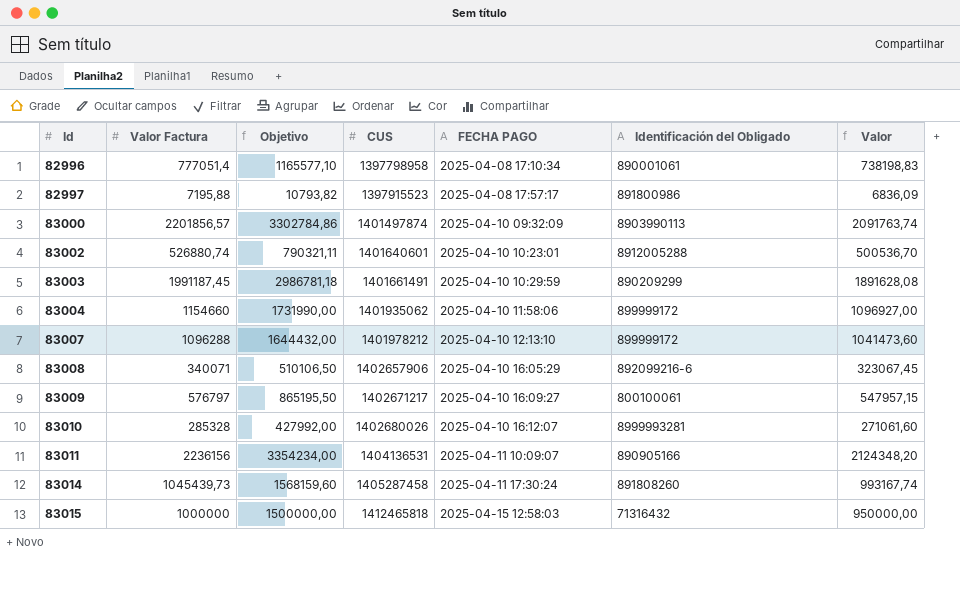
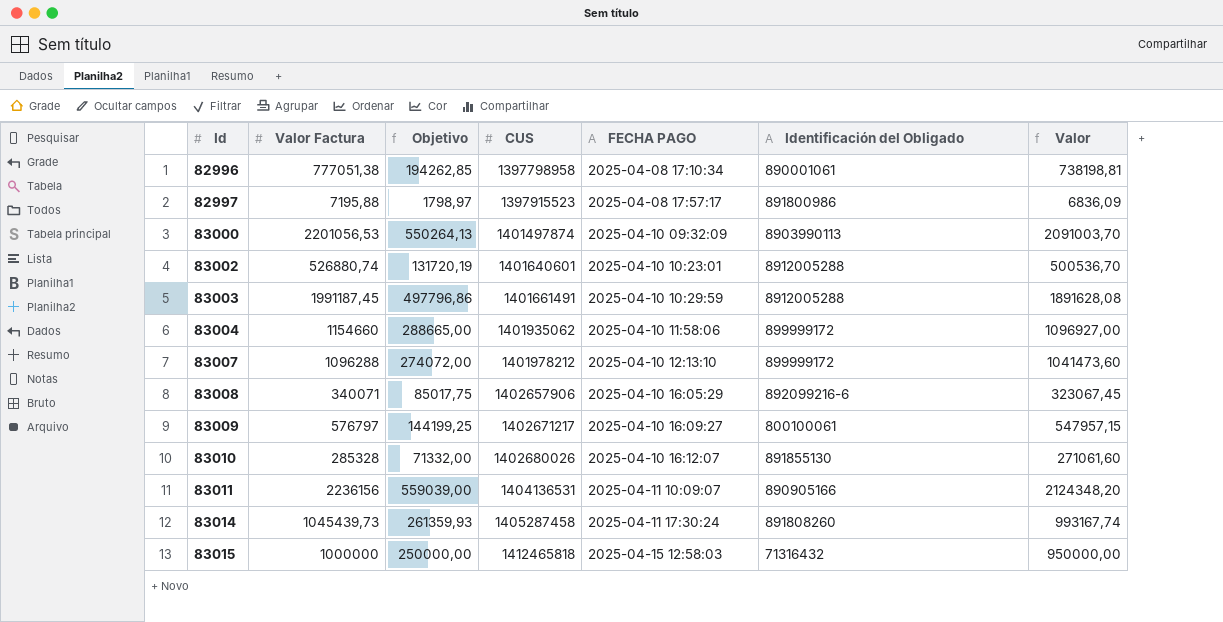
column Objetivo | formula: [Valor Factura] * 1,5 -> [Valor Factura] * 0,25
82996 | Valor Factura: 777051,4 -> 777051,38
82996 | Valor: 738198,83 -> 738198,81
83000 | Valor Factura: 2201856,57 -> 2201056,53
83000 | Valor: 2091763,74 -> 2091003,70
83003 | Identificación del Obligado: 890209299 -> 8912005288
83010 | Identificación del Obligado: 8999993281 -> 891855130

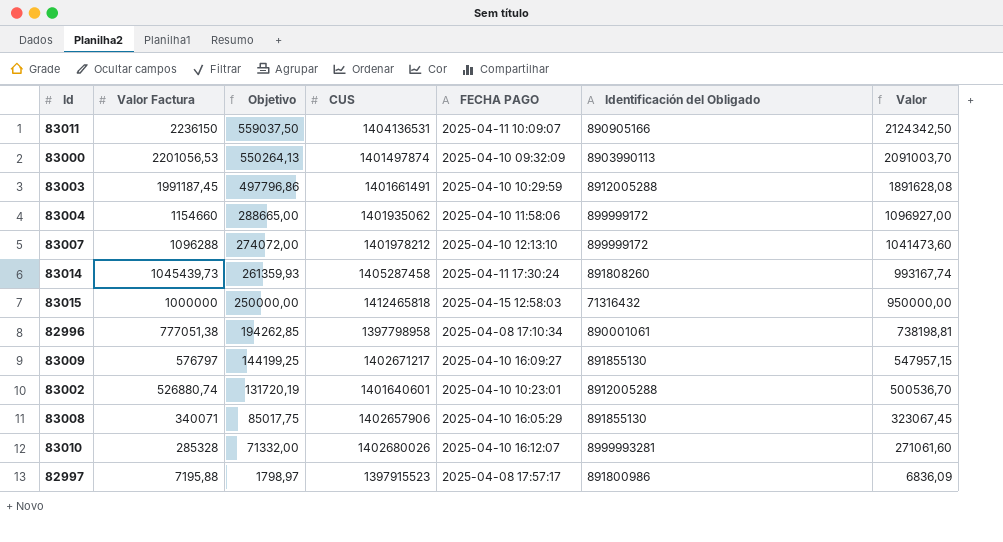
row order: Id ascending -> Valor Factura descending
83011 | Valor Factura: 2236156 -> 2236150
83011 | Objetivo: 559039,00 -> 559037,50
83011 | Valor: 2124348,20 -> 2124342,50
83009 | Identificación del Obligado: 800100061 -> 891855130
83008 | Identificación del Obligado: 892099216-6 -> 891855130
83010 | Identificación del Obligado: 891855130 -> 8999993281

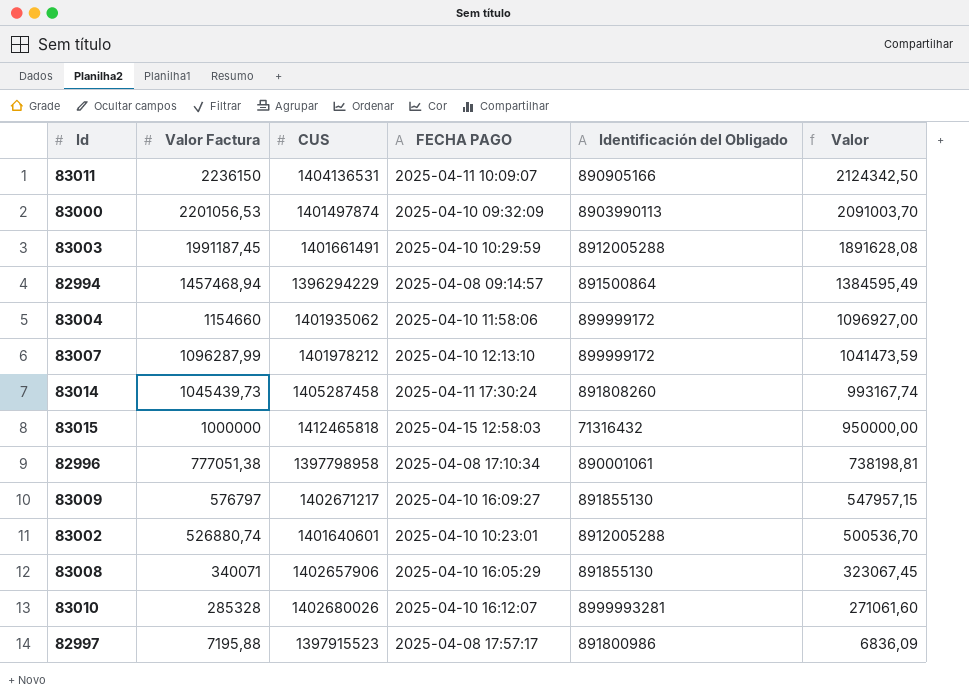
column Objetivo | formula: [Valor Factura] * 0,25 -> none
row 82994: none -> 1457468,94 | 1396294229 | 2025-04-08 09:14:57 | 891500864 | 1384595,49
83007 | Valor Factura: 1096288 -> 1096287,99
83007 | Valor: 1041473,60 -> 1041473,59

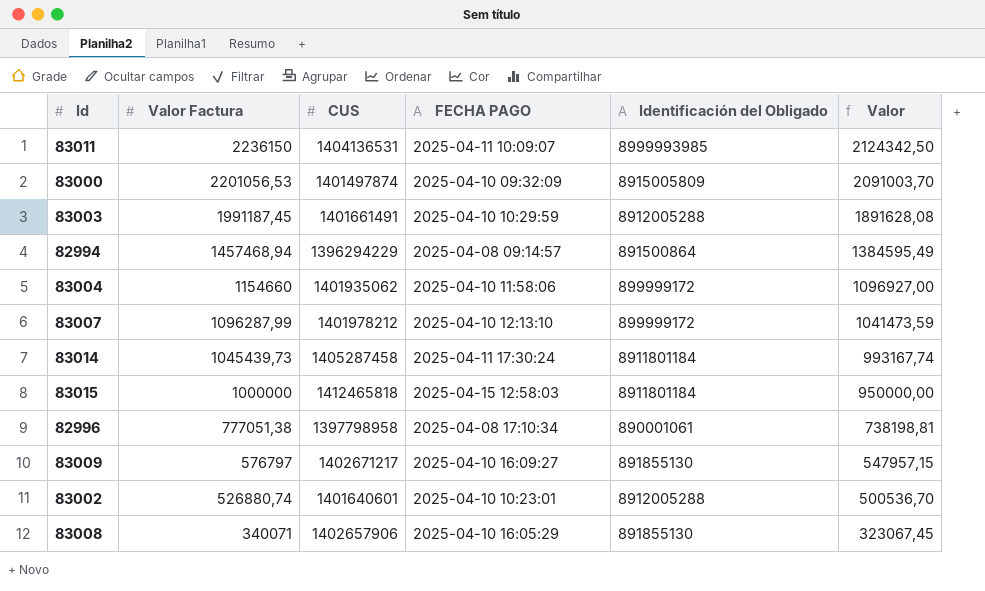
row 83010: 285328 | 1402680026 | 2025-04-10 16:12:07 | 8999993281 | 271061,60 -> none
row 82997: 7195,88 | 1397915523 | 2025-04-08 17:57:17 | 891800986 | 6836,09 -> none
83011 | Identificación del Obligado: 890905166 -> 8999993985
83000 | Identificación del Obligado: 8903990113 -> 8915005809
83014 | Identificación del Obligado: 891808260 -> 8911801184
83015 | Identificación del Obligado: 71316432 -> 8911801184

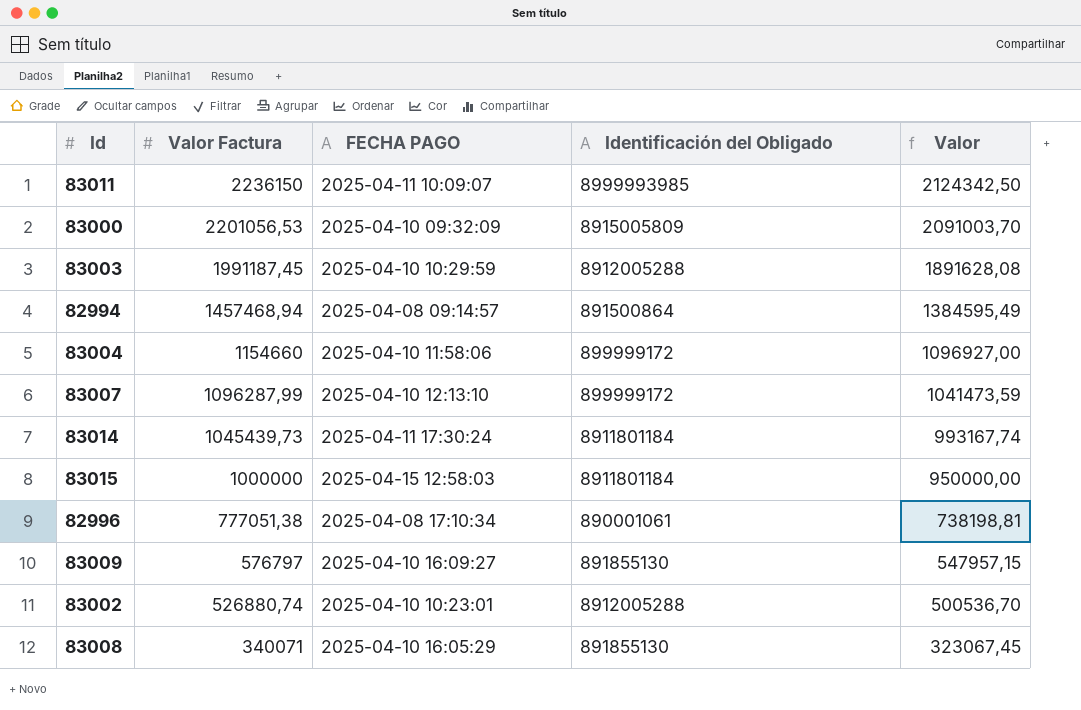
column CUS | position: 3 -> none

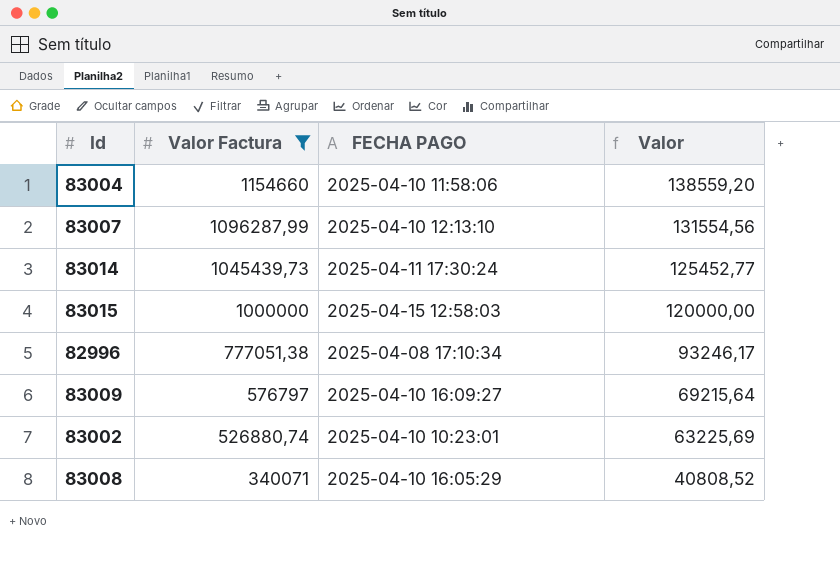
filter: none -> Valor Factura <= 1154660
column Identificación del Obligado | position: 4 -> none
column Valor | formula: [Valor Factura] * 0,95 -> [Valor Factura] * 0,12

